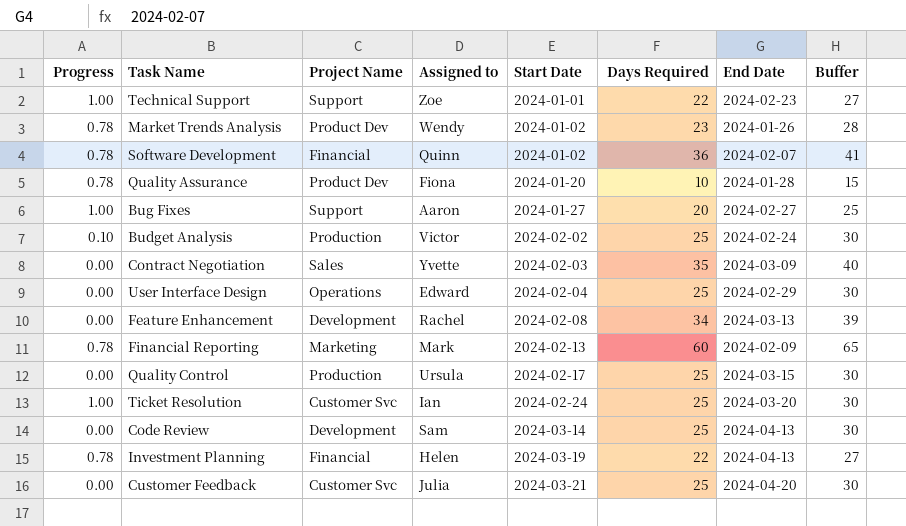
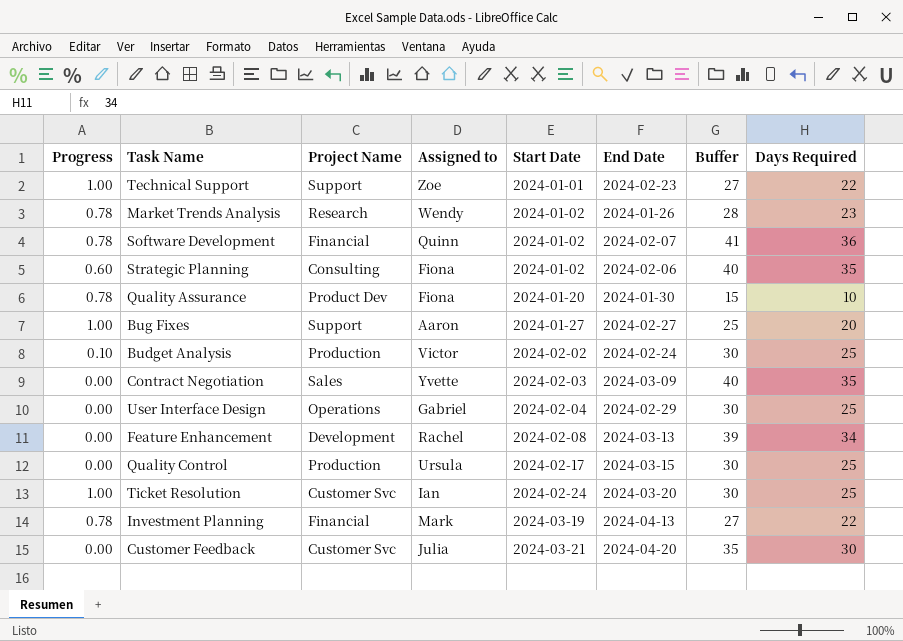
column Days Required | position: 6 -> 8
row Financial Reporting: 0.78 | Marketing | Mark | 2024-02-13 | 60 | 2024-02-09 | 65 -> none
row Code Review: 0.00 | Development | Sam | 2024-03-14 | 25 | 2024-04-13 | 30 -> none
Market Trends Analysis | Project Name: Product Dev -> Research
row Strategic Planning: none -> 0.60 | Consulting | Fiona | 2024-01-02 | 2024-02-06 | 40 | 35
Quality Assurance | End Date: 2024-01-28 -> 2024-01-30
User Interface Design | Assigned to: Edward -> Gabriel
Investment Planning | Assigned to: Helen -> Mark
Customer Feedback | Buffer: 30 -> 35
Customer Feedback | Days Required: 25 -> 30

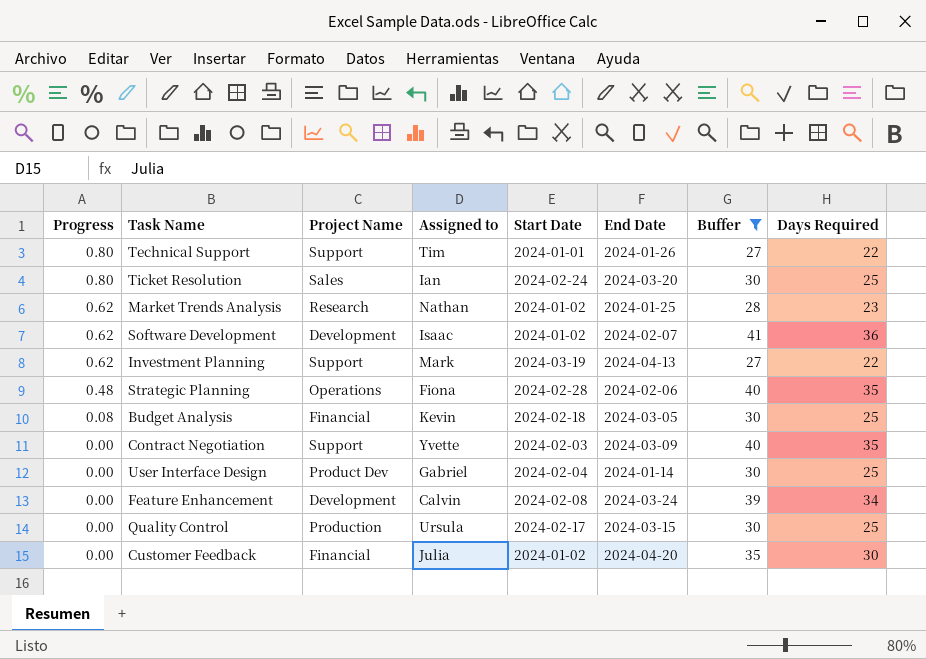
filter: none -> Buffer >= 27
row order: Start Date ascending -> Progress descending
Technical Support | Progress: 1.00 -> 0.80
Technical Support | Assigned to: Zoe -> Tim
Technical Support | End Date: 2024-02-23 -> 2024-01-26
Ticket Resolution | Progress: 1.00 -> 0.80
Ticket Resolution | Project Name: Customer Svc -> Sales
Market Trends Analysis | Progress: 0.78 -> 0.62
Market Trends Analysis | Assigned to: Wendy -> Nathan
Market Trends Analysis | End Date: 2024-01-26 -> 2024-01-25
Software Development | Progress: 0.78 -> 0.62
Software Development | Project Name: Financial -> Development
Software Development | Assigned to: Quinn -> Isaac
Investment Planning | Progress: 0.78 -> 0.62
Investment Planning | Project Name: Financial -> Support
Strategic Planning | Progress: 0.60 -> 0.48
Strategic Planning | Project Name: Consulting -> Operations
Strategic Planning | Start Date: 2024-01-02 -> 2024-02-28
Budget Analysis | Progress: 0.10 -> 0.08
Budget Analysis | Project Name: Production -> Financial
Budget Analysis | Assigned to: Victor -> Kevin
Budget Analysis | Start Date: 2024-02-02 -> 2024-02-18
Budget Analysis | End Date: 2024-02-24 -> 2024-03-05
Contract Negotiation | Project Name: Sales -> Support
User Interface Design | Project Name: Operations -> Product Dev
User Interface Design | End Date: 2024-02-29 -> 2024-01-14
Feature Enhancement | Assigned to: Rachel -> Calvin
Feature Enhancement | End Date: 2024-03-13 -> 2024-03-24
Customer Feedback | Project Name: Customer Svc -> Financial
Customer Feedback | Start Date: 2024-03-21 -> 2024-01-02

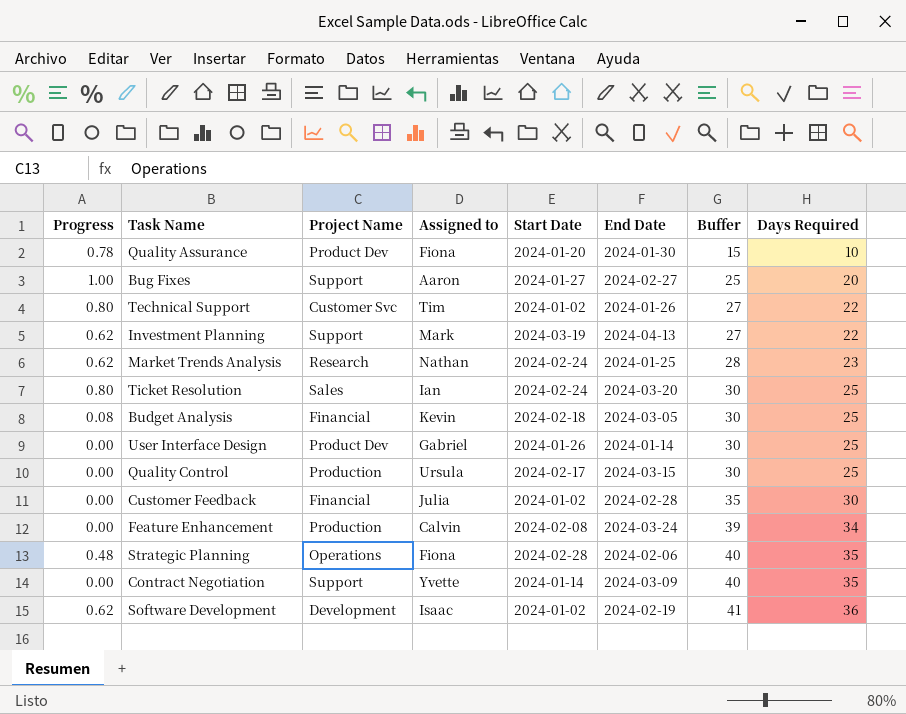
filter: Buffer >= 27 -> none
row order: Progress descending -> Buffer ascending
Technical Support | Project Name: Support -> Customer Svc
Technical Support | Start Date: 2024-01-01 -> 2024-01-02
Market Trends Analysis | Start Date: 2024-01-02 -> 2024-02-24
User Interface Design | Start Date: 2024-02-04 -> 2024-01-26
Customer Feedback | End Date: 2024-04-20 -> 2024-02-28
Feature Enhancement | Project Name: Development -> Production
Contract Negotiation | Start Date: 2024-02-03 -> 2024-01-14
Software Development | End Date: 2024-02-07 -> 2024-02-19

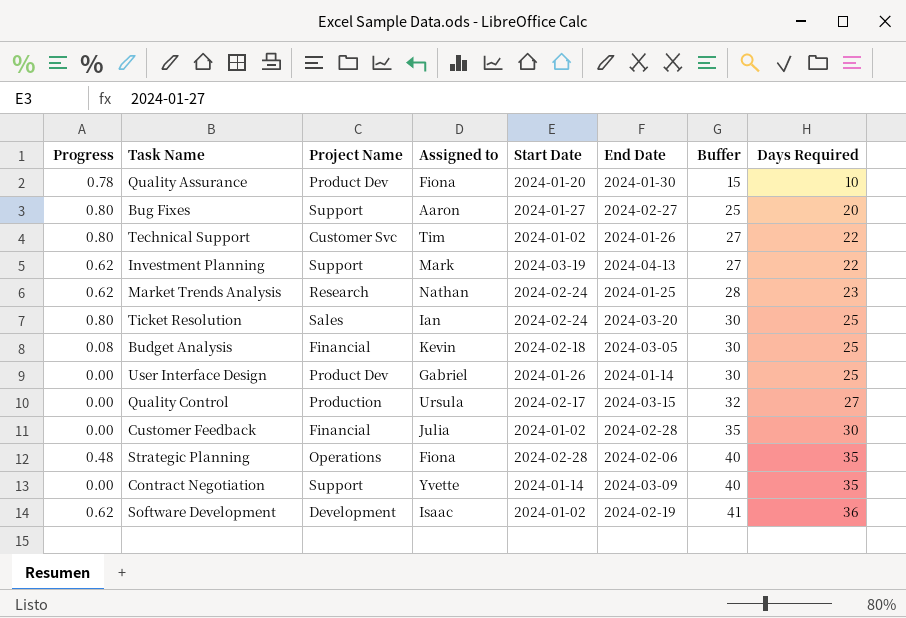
row Feature Enhancement: 0.00 | Production | Calvin | 2024-02-08 | 2024-03-24 | 39 | 34 -> none
Bug Fixes | Progress: 1.00 -> 0.80
Quality Control | Buffer: 30 -> 32
Quality Control | Days Required: 25 -> 27

